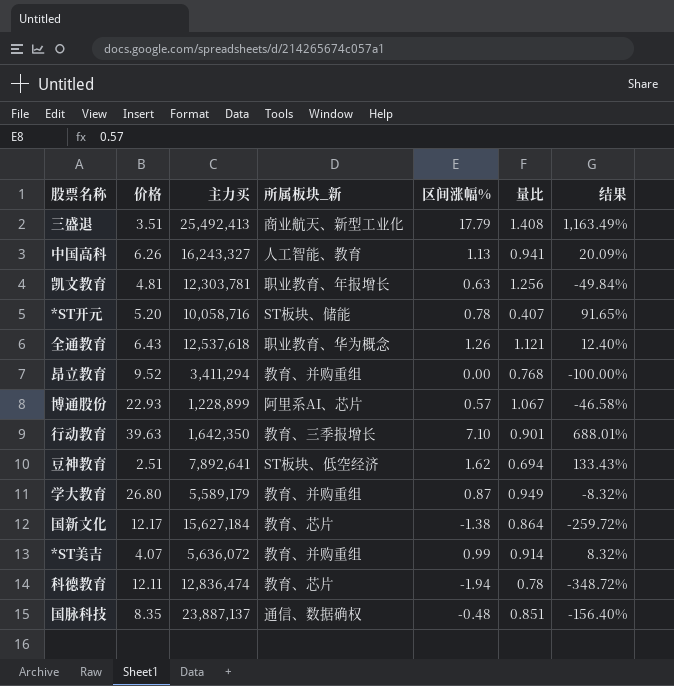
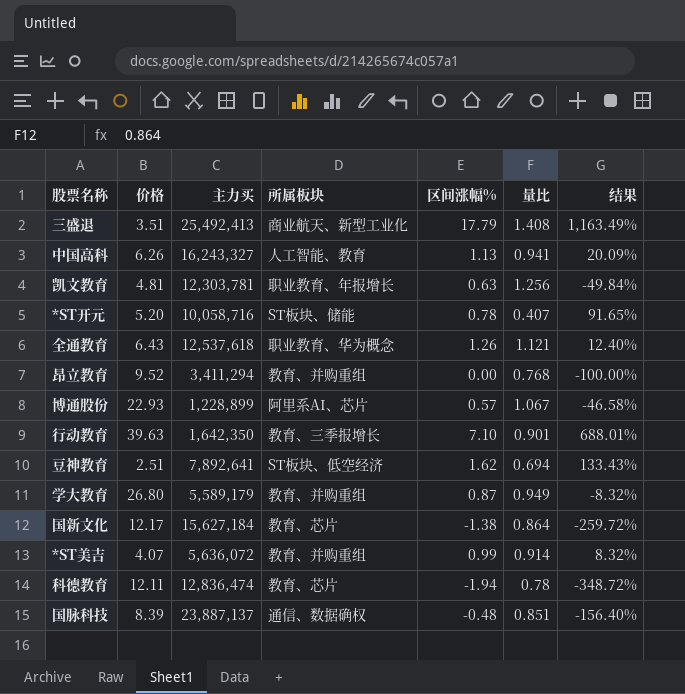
column name: 所属板块_新 -> 所属板块
国脉科技 | 价格: 8.35 -> 8.39

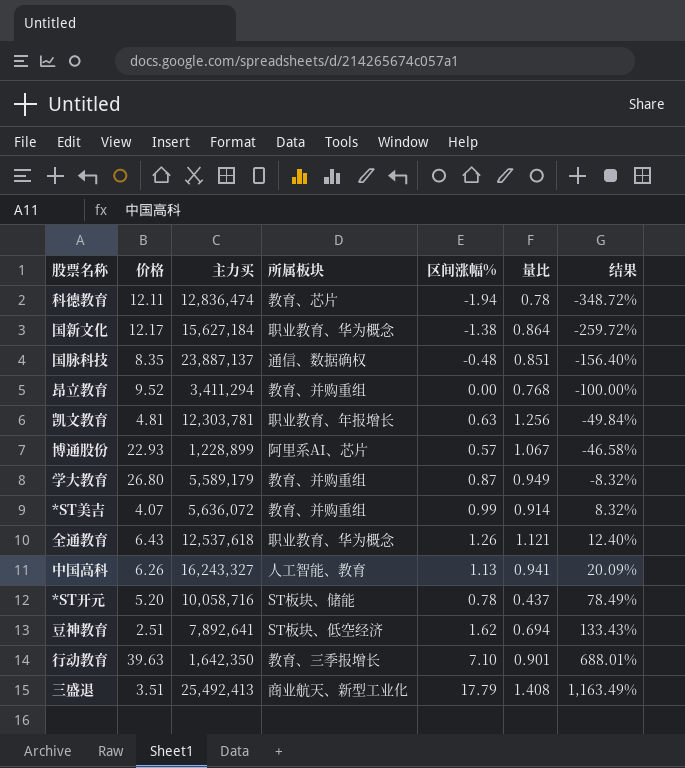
row order: none -> 结果 ascending
国新文化 | 所属板块: 教育、芯片 -> 职业教育、华为概念
国脉科技 | 价格: 8.39 -> 8.35
*ST开元 | 量比: 0.407 -> 0.437
*ST开元 | 结果: 91.65% -> 78.49%

